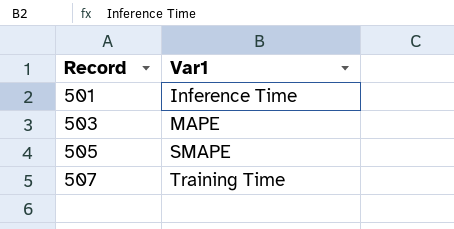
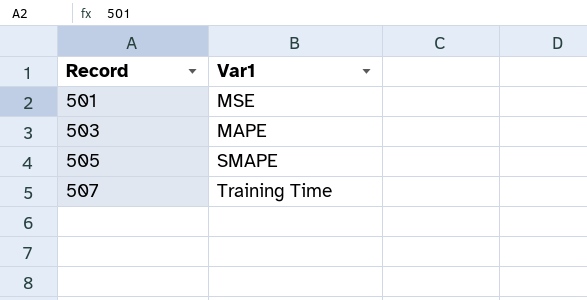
501 | Var1: Inference Time -> MSE

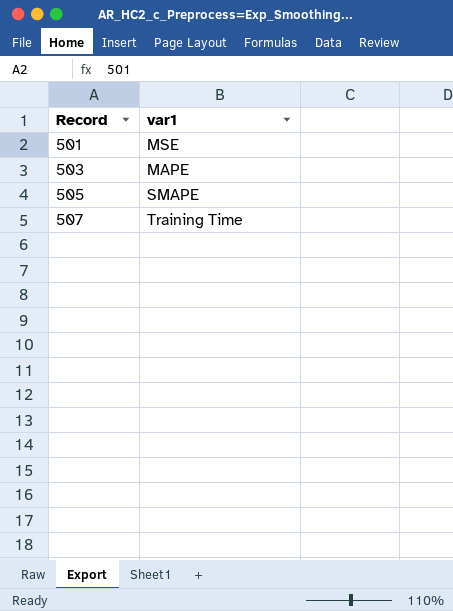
column name: Var1 -> var1

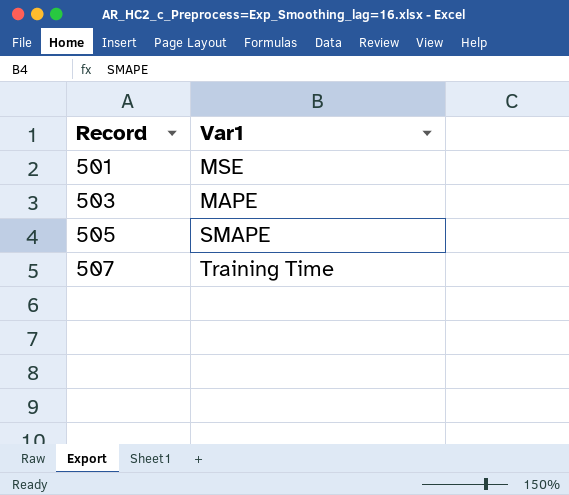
column name: var1 -> Var1

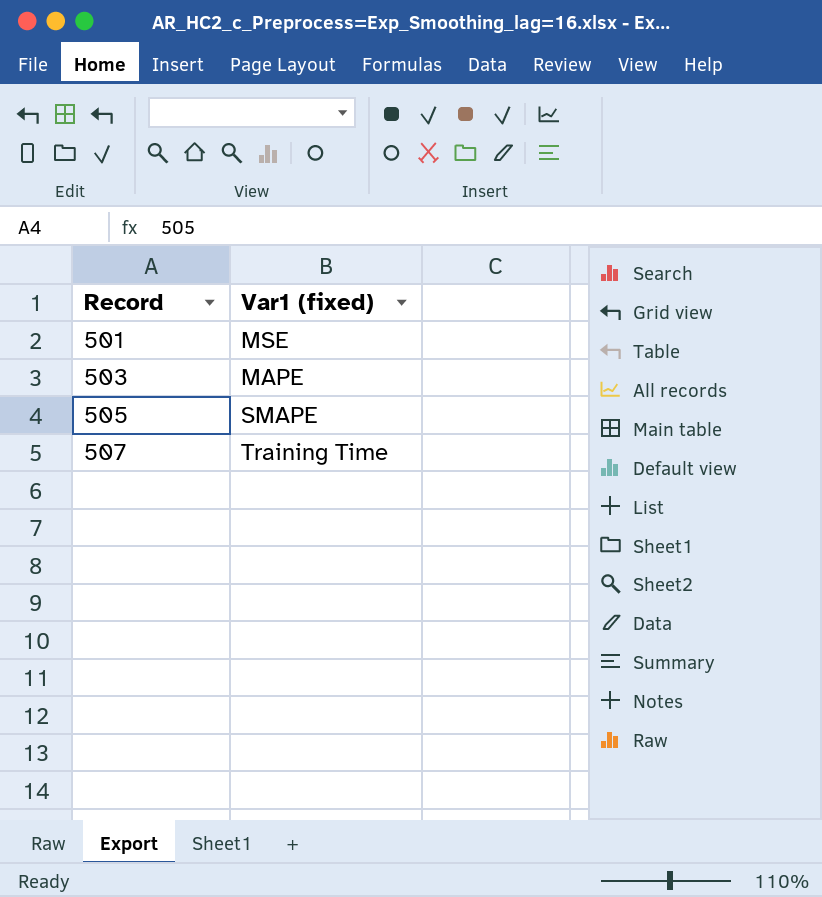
column name: Var1 -> Var1 (fixed)

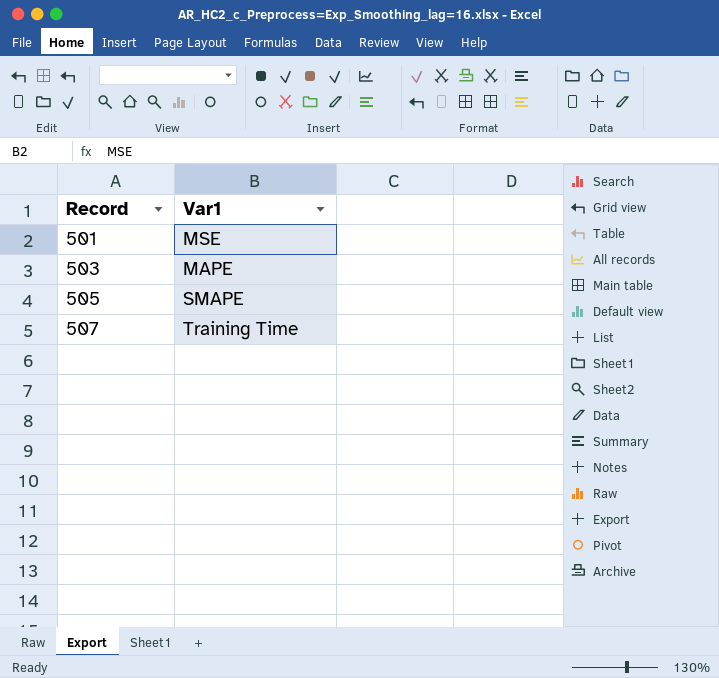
column name: Var1 (fixed) -> Var1

